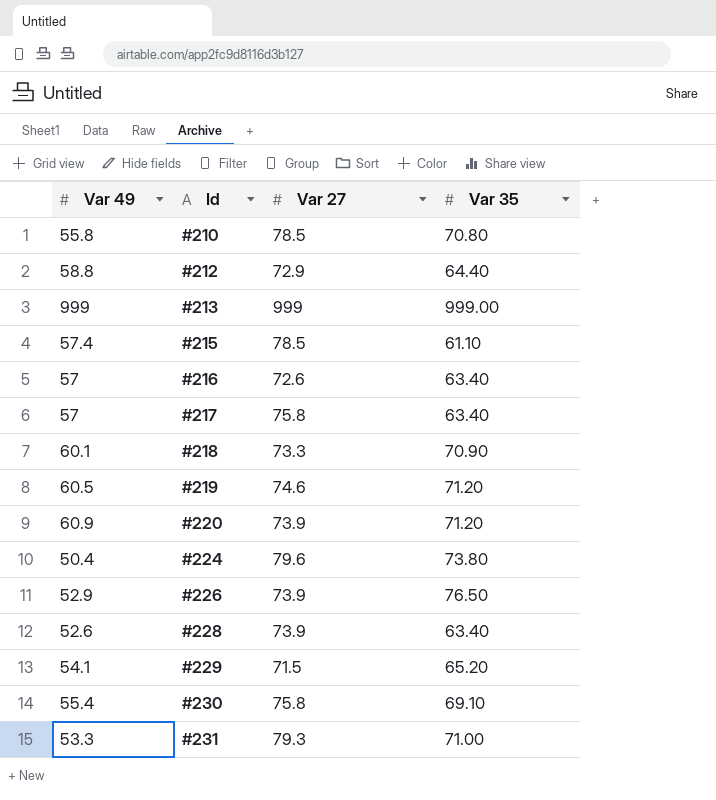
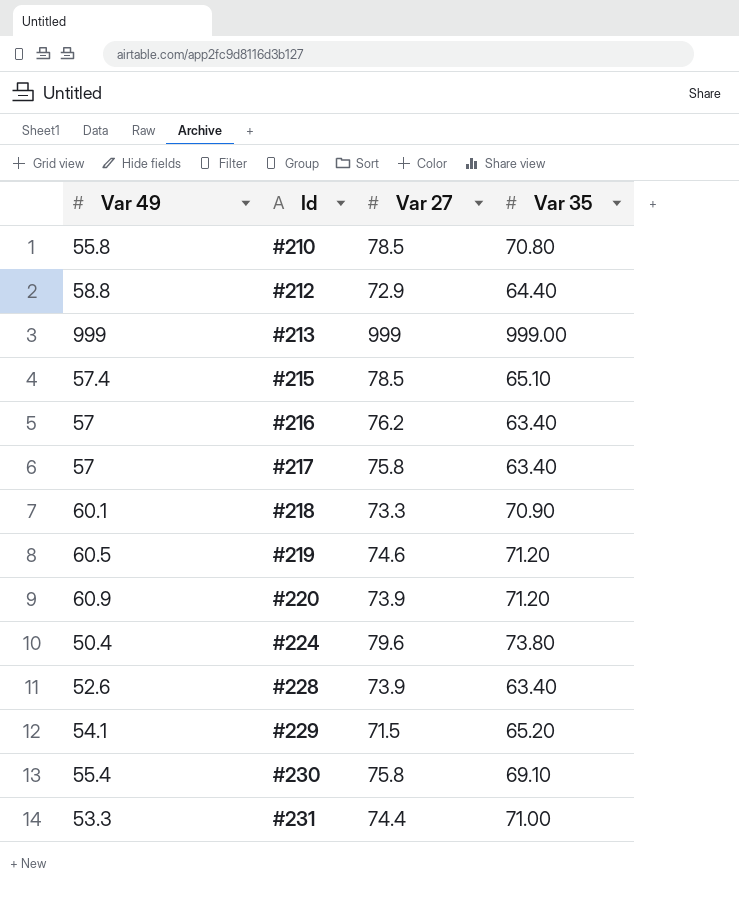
row #226: 52.9 | 73.9 | 76.50 -> none
#215 | Var 35: 61.10 -> 65.10
#216 | Var 27: 72.6 -> 76.2
#231 | Var 27: 79.3 -> 74.4

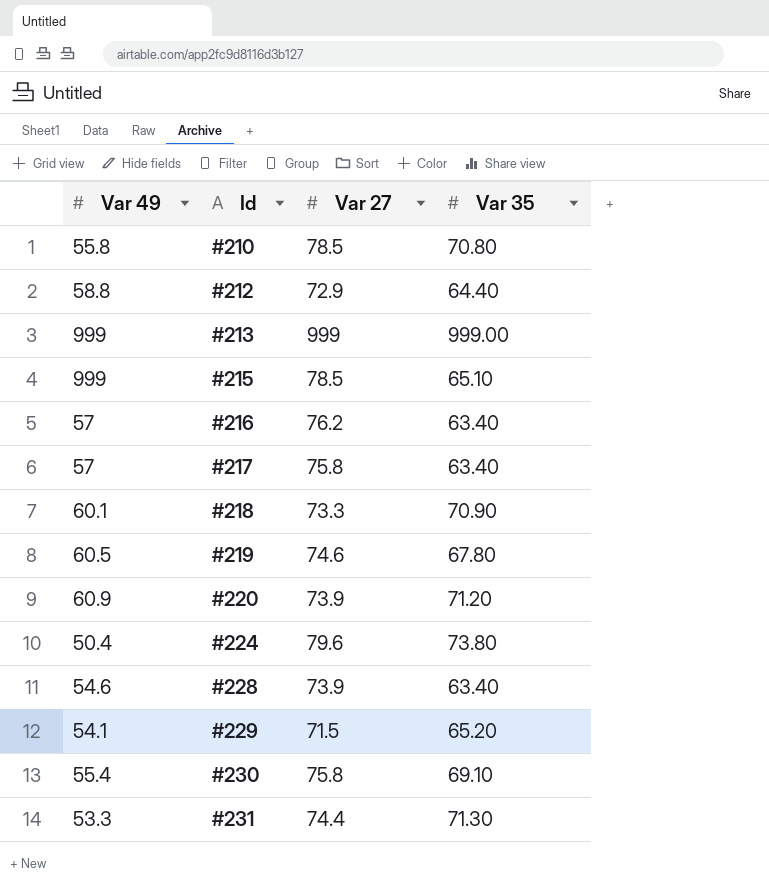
#215 | Var 49: 57.4 -> 999
#219 | Var 35: 71.20 -> 67.80
#228 | Var 49: 52.6 -> 54.6
#231 | Var 35: 71.00 -> 71.30

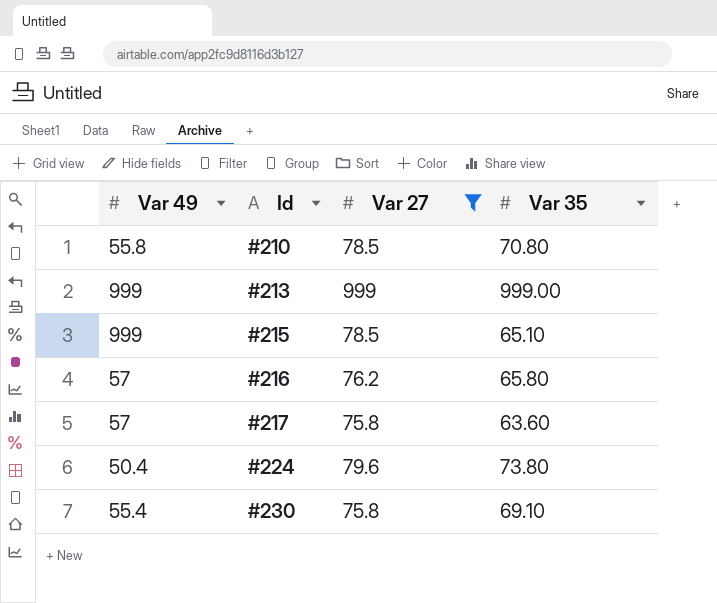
filter: none -> Var 27 >= 75.8
#216 | Var 35: 63.40 -> 65.80
#217 | Var 35: 63.40 -> 63.60

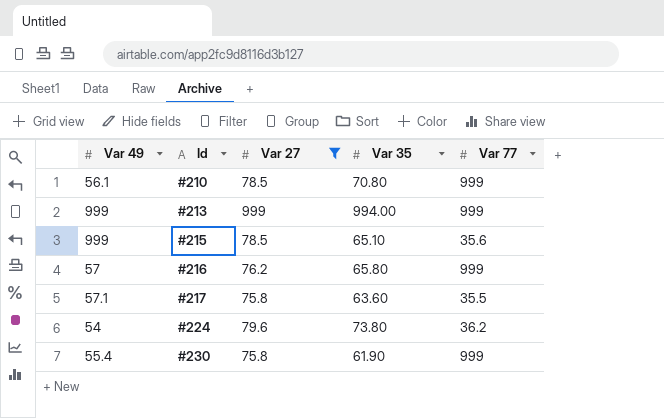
column Var 77 | position: none -> 5
#210 | Var 49: 55.8 -> 56.1
#213 | Var 35: 999.00 -> 994.00
#217 | Var 49: 57 -> 57.1
#224 | Var 49: 50.4 -> 54
#230 | Var 35: 69.10 -> 61.90

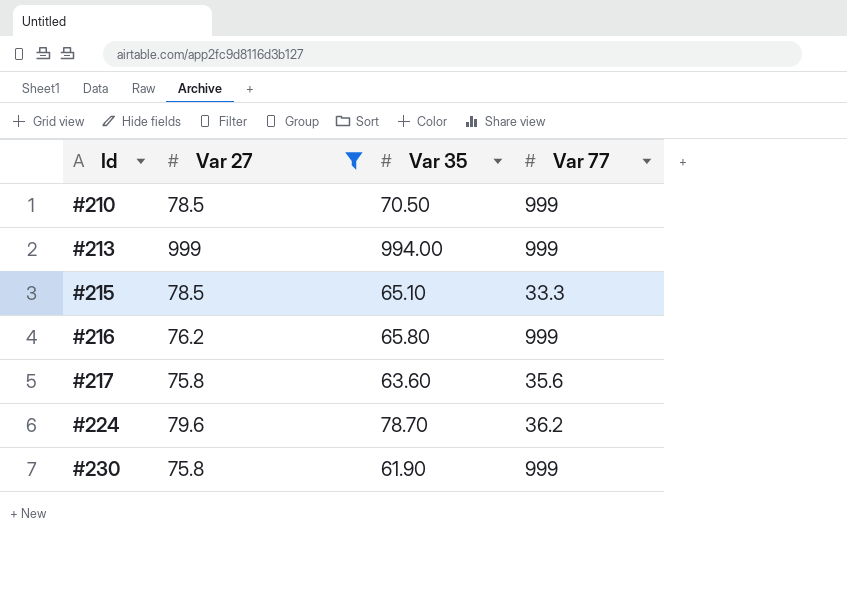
column Var 49 | position: 1 -> none
#210 | Var 35: 70.80 -> 70.50
#215 | Var 77: 35.6 -> 33.3
#217 | Var 77: 35.5 -> 35.6
#224 | Var 35: 73.80 -> 78.70

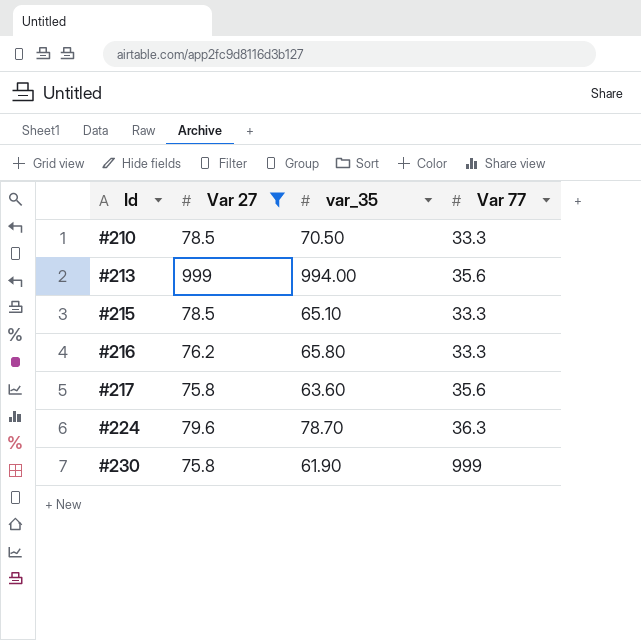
column name: Var 35 -> var_35
#210 | Var 77: 999 -> 33.3
#213 | Var 77: 999 -> 35.6
#216 | Var 77: 999 -> 33.3
#224 | Var 77: 36.2 -> 36.3

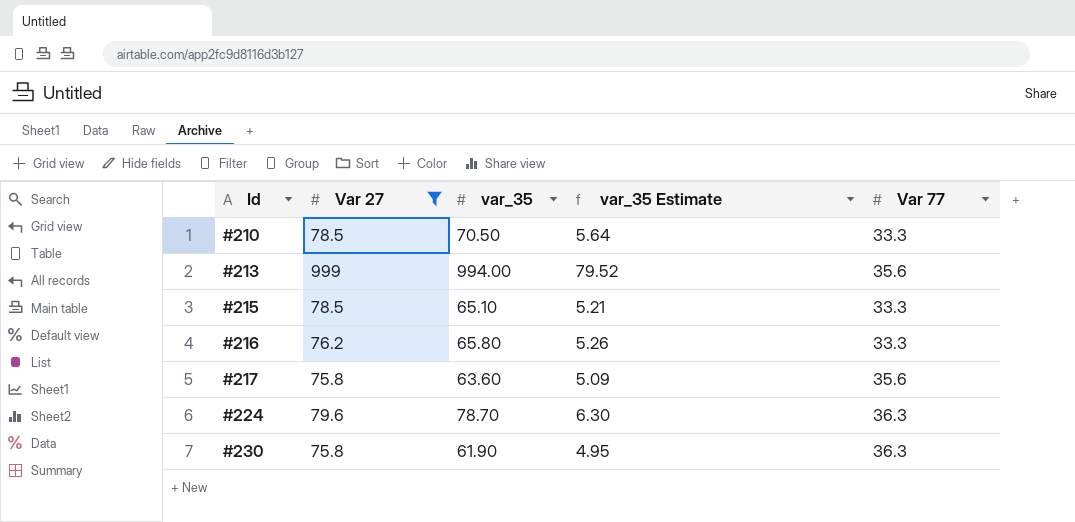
column var_35 Estimate | formula: none -> [var_35] * 0.08
#230 | Var 77: 999 -> 36.3

